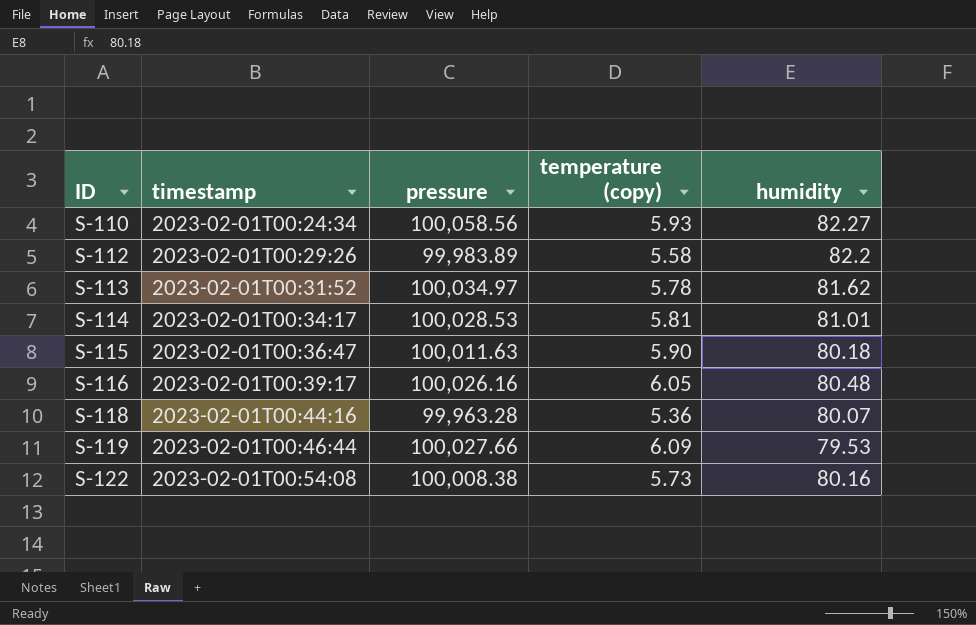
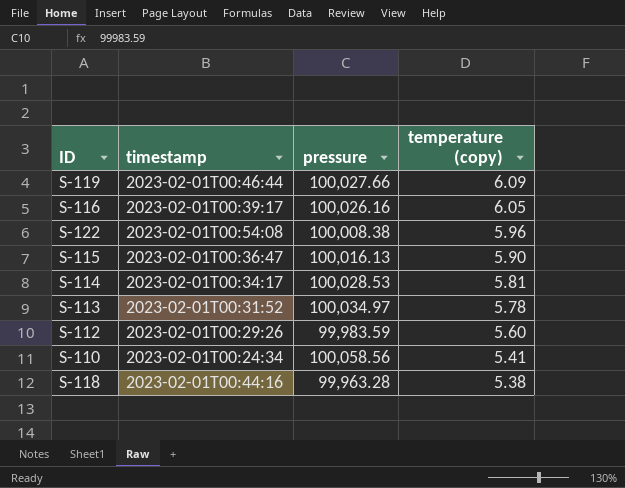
row order: ID ascending -> temperature (copy) descending
column humidity | position: 5 -> none
S-122 | temperature (copy): 5.73 -> 5.96
S-115 | pressure: 100,011.63 -> 100,016.13
S-112 | pressure: 99,983.89 -> 99,983.59
S-112 | temperature (copy): 5.58 -> 5.60
S-110 | temperature (copy): 5.93 -> 5.41
S-118 | temperature (copy): 5.36 -> 5.38

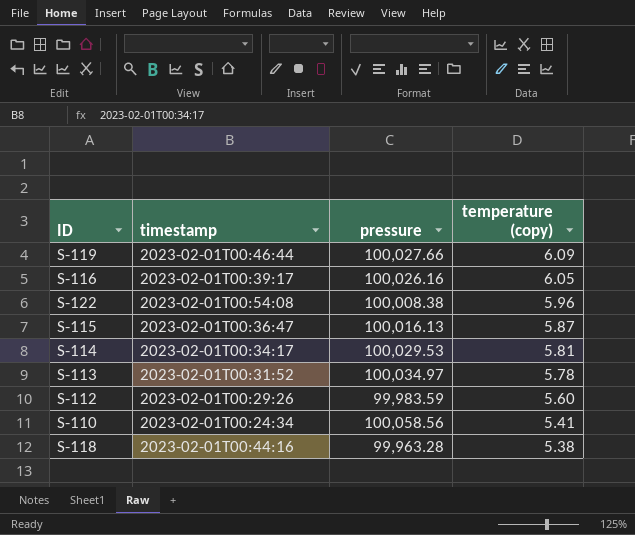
S-115 | temperature (copy): 5.90 -> 5.87
S-114 | pressure: 100,028.53 -> 100,029.53

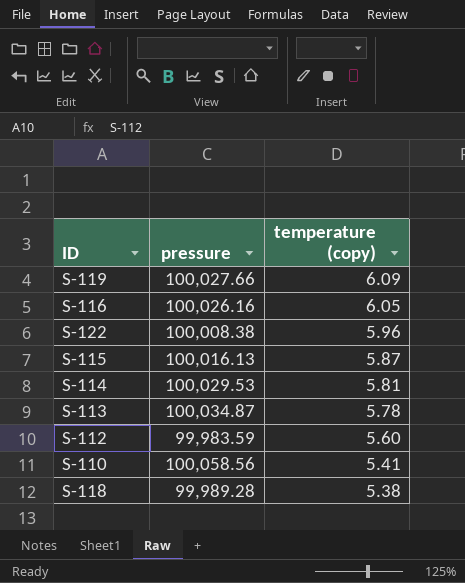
column timestamp | position: 2 -> none
S-113 | pressure: 100,034.97 -> 100,034.87
S-118 | pressure: 99,963.28 -> 99,989.28

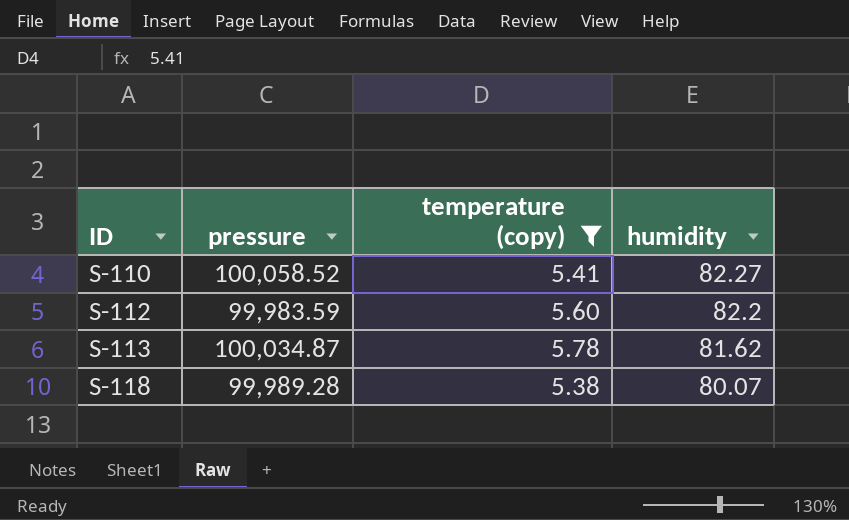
filter: none -> temperature (copy) <= 5.78
row order: temperature (copy) descending -> ID ascending
column humidity | position: none -> 4
S-110 | pressure: 100,058.56 -> 100,058.52

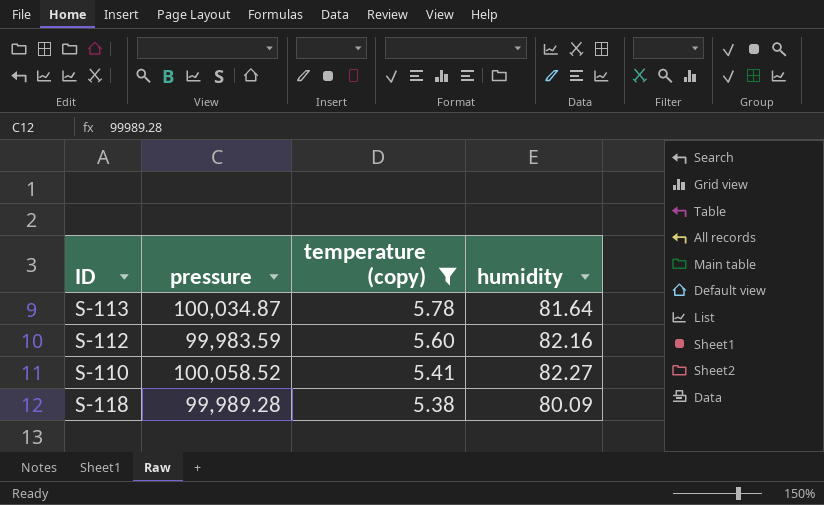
row order: ID ascending -> temperature (copy) descending
S-113 | humidity: 81.62 -> 81.64
S-112 | humidity: 82.2 -> 82.16
S-118 | humidity: 80.07 -> 80.09

